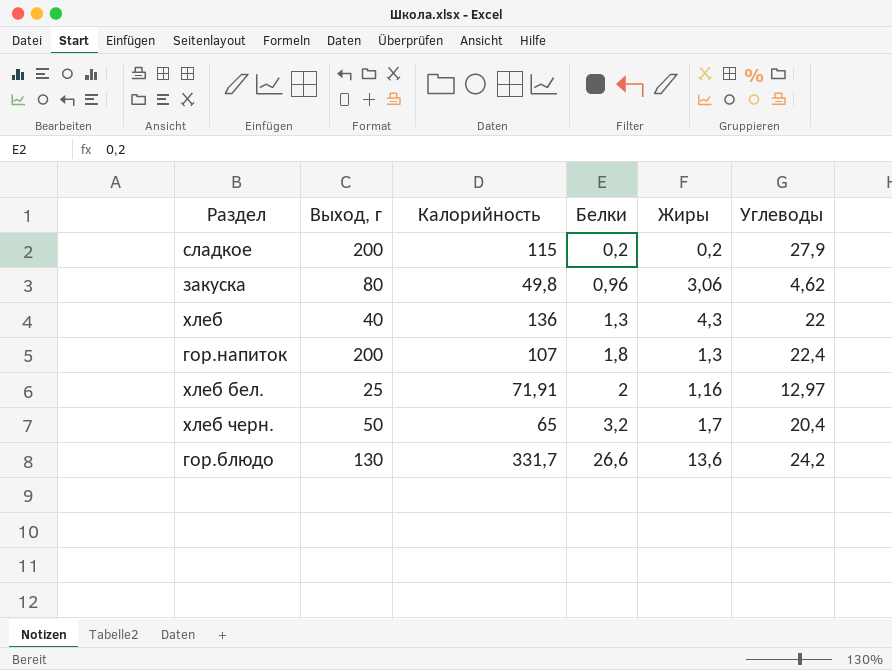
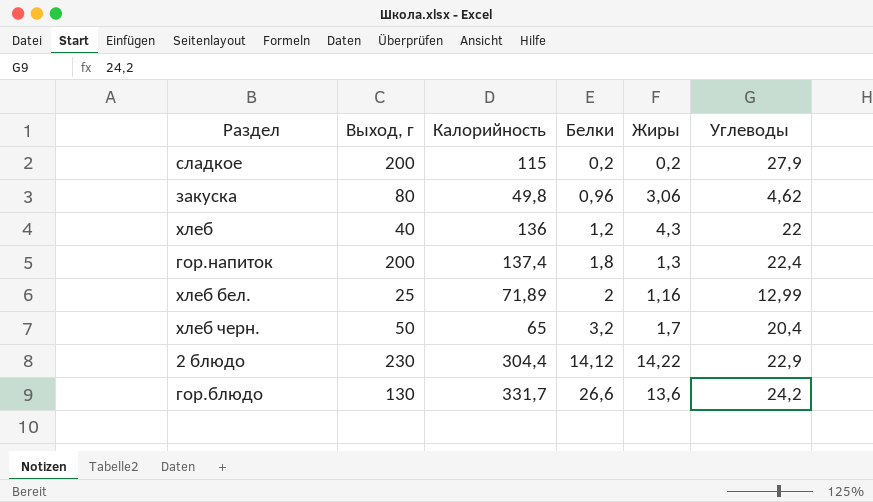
хлеб | Белки: 1,3 -> 1,2
гор.напиток | Калорийность: 107 -> 137,4
хлеб бел. | Калорийность: 71,91 -> 71,89
хлеб бел. | Углеводы: 12,97 -> 12,99
row 2 блюдо: none -> 230 | 304,4 | 14,12 | 14,22 | 22,9

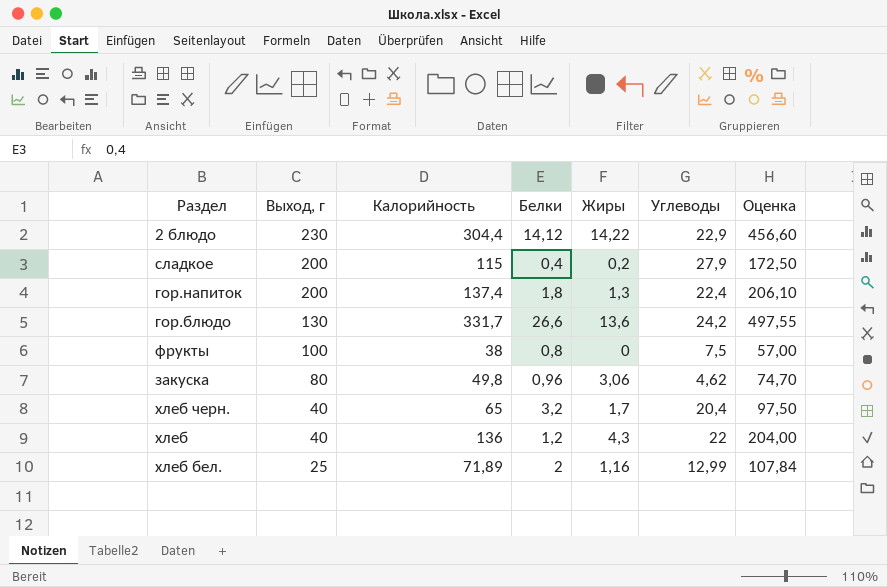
row order: Белки ascending -> Выход, г descending
column Оценка | formula: none -> [Калорийность] * 1,5
сладкое | Белки: 0,2 -> 0,4
row фрукты: none -> 100 | 38 | 0,8 | 0 | 7,5 | 57,00
хлеб черн. | Выход, г: 50 -> 40

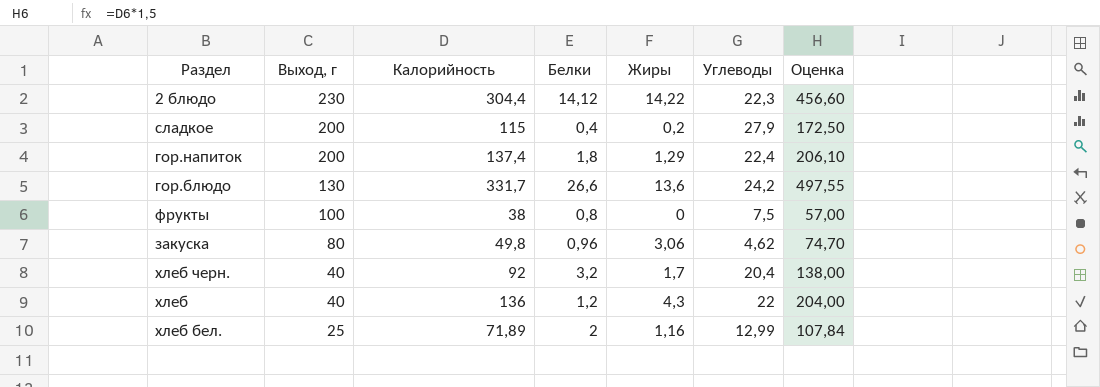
2 блюдо | Углеводы: 22,9 -> 22,3
гор.напиток | Жиры: 1,3 -> 1,29
хлеб черн. | Калорийность: 65 -> 92
хлеб черн. | Оценка: 97,50 -> 138,00

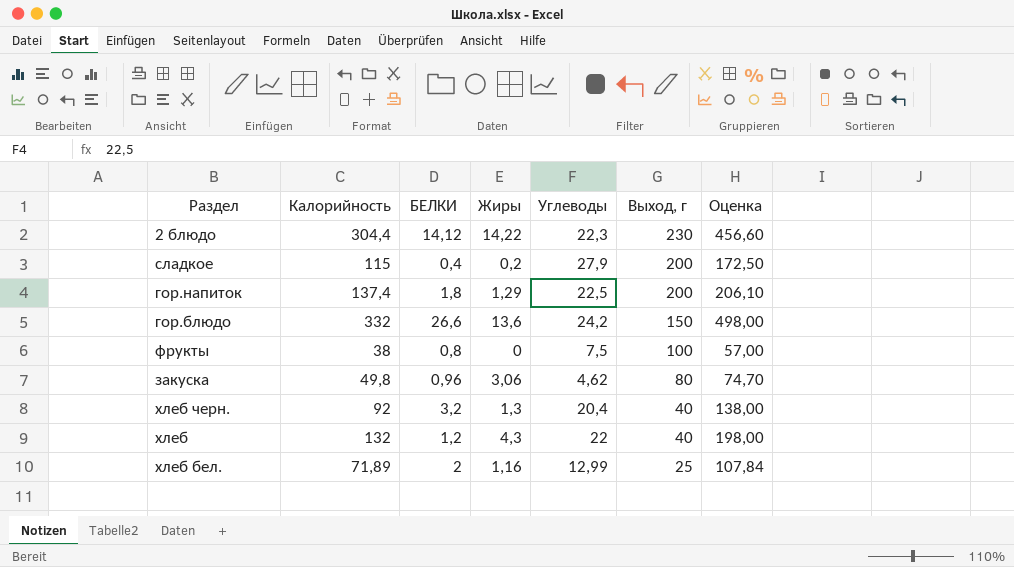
column name: Белки -> БЕЛКИ
column Выход, г | position: 2 -> 6
гор.напиток | Углеводы: 22,4 -> 22,5
гор.блюдо | Калорийность: 331,7 -> 332
гор.блюдо | Выход, г: 130 -> 150
гор.блюдо | Оценка: 497,55 -> 498,00
хлеб черн. | Жиры: 1,7 -> 1,3
хлеб | Калорийность: 136 -> 132
хлеб | Оценка: 204,00 -> 198,00

